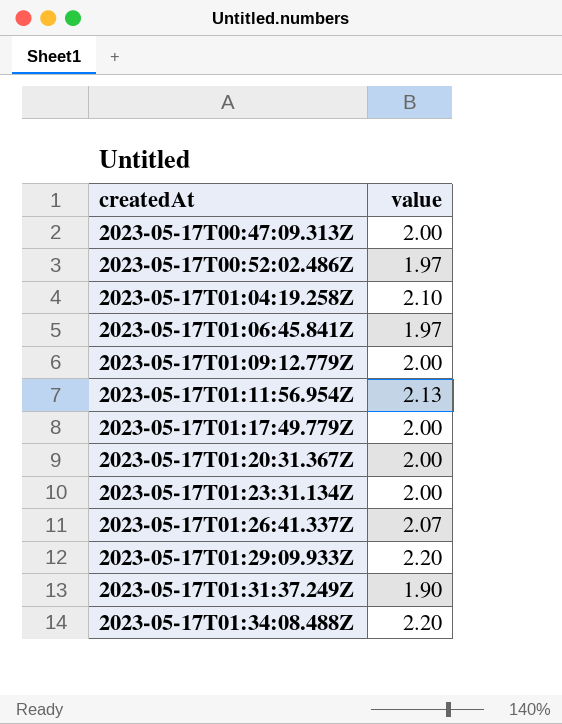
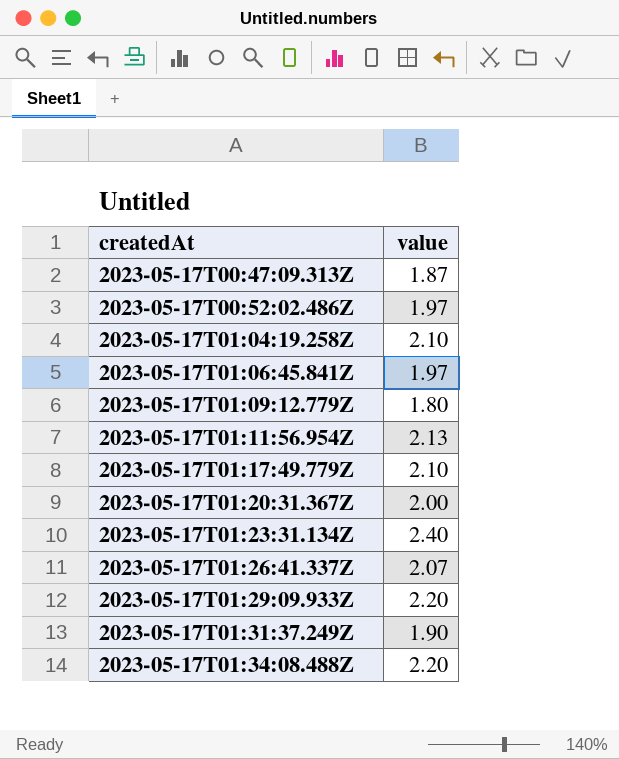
2023-05-17T00:47:09.313Z | value: 2.00 -> 1.87
2023-05-17T01:09:12.779Z | value: 2.00 -> 1.80
2023-05-17T01:17:49.779Z | value: 2.00 -> 2.10
2023-05-17T01:23:31.134Z | value: 2.00 -> 2.40

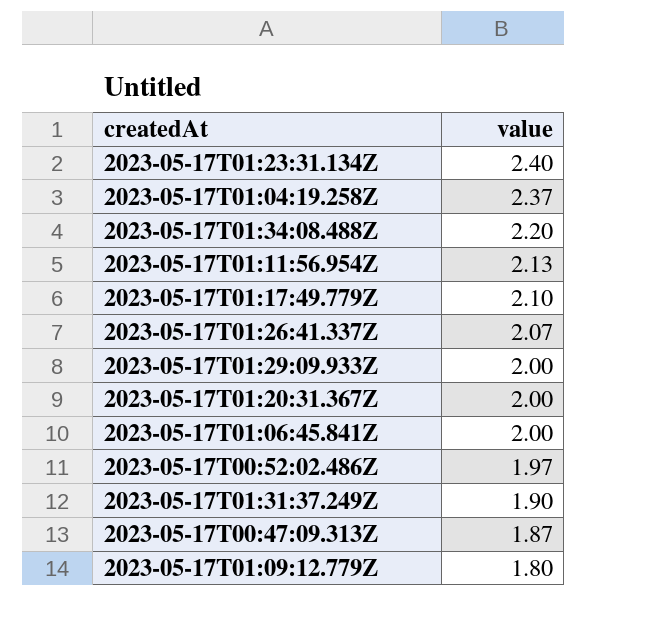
row order: createdAt ascending -> value descending
2023-05-17T01:04:19.258Z | value: 2.10 -> 2.37
2023-05-17T01:29:09.933Z | value: 2.20 -> 2.00
2023-05-17T01:06:45.841Z | value: 1.97 -> 2.00

